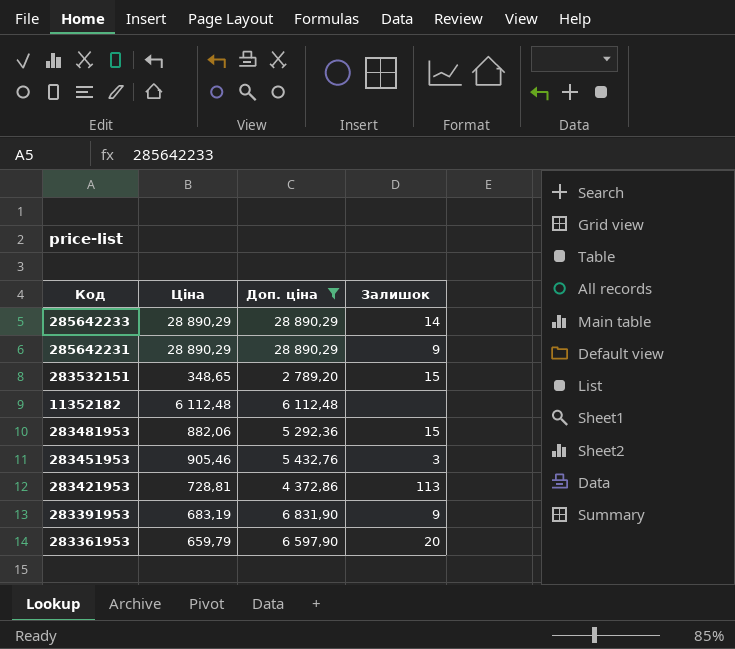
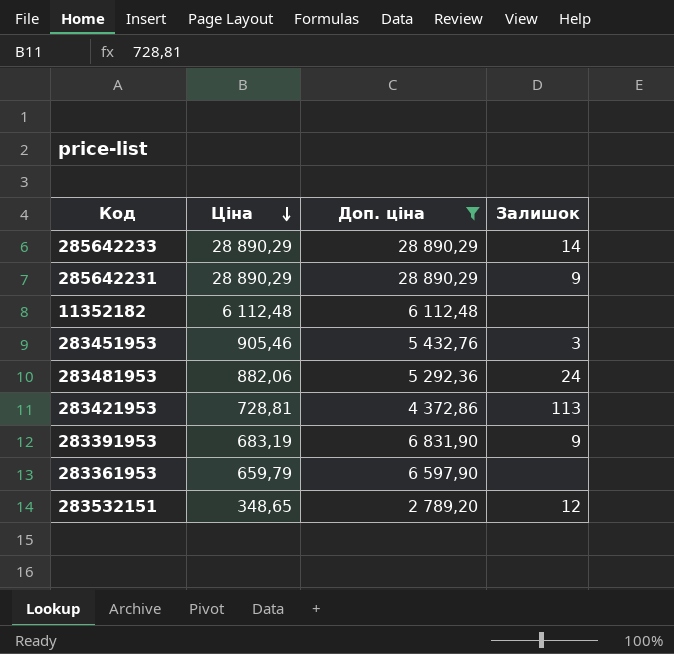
row order: none -> Ціна descending
283481953 | Залишок: 15 -> 24
283361953 | Залишок: 20 -> none
283532151 | Залишок: 15 -> 12

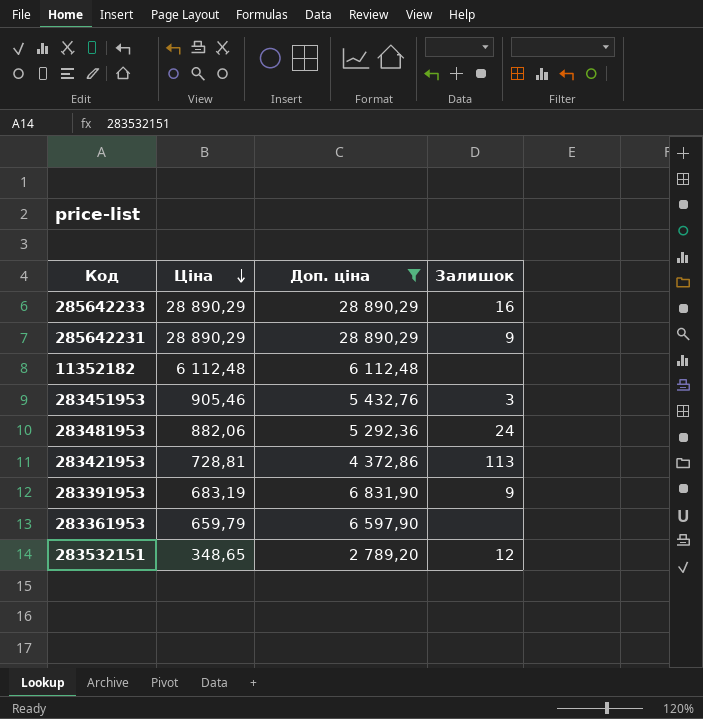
285642233 | Залишок: 14 -> 16

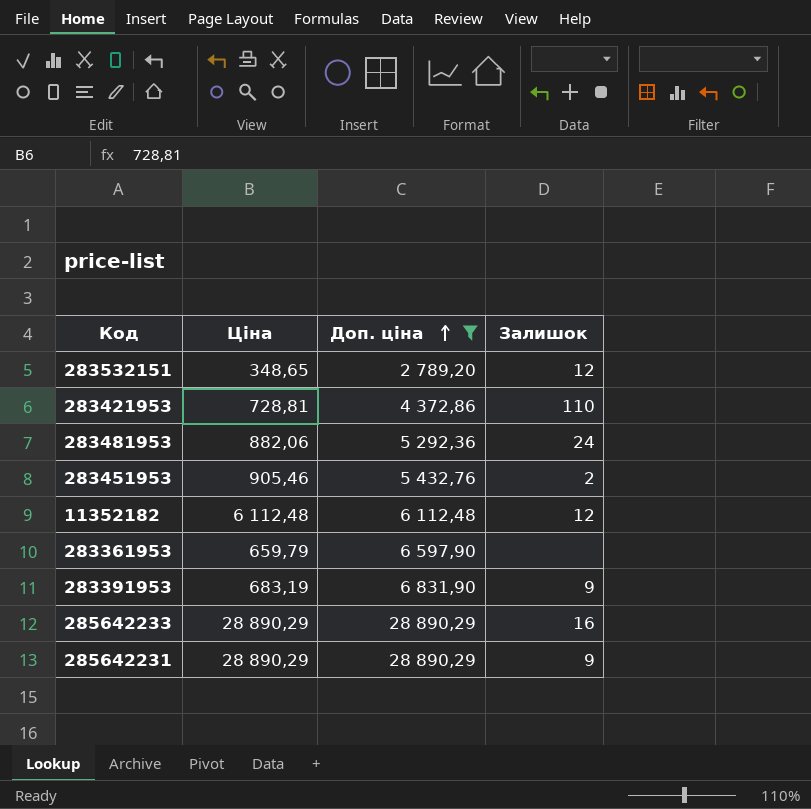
row order: Ціна descending -> Доп. ціна ascending
283421953 | Залишок: 113 -> 110
283451953 | Залишок: 3 -> 2
11352182 | Залишок: none -> 12

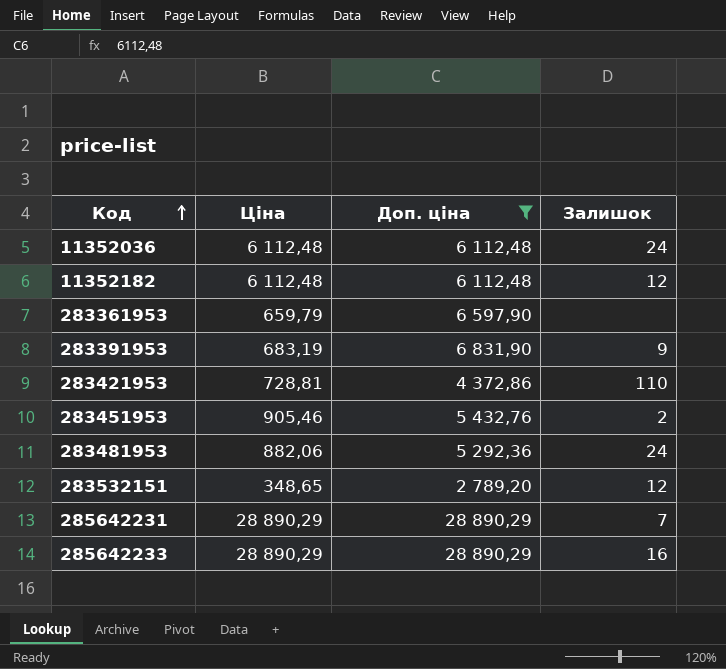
row order: Доп. ціна ascending -> Код ascending
row 11352036: none -> 6 112,48 | 6 112,48 | 24
285642231 | Залишок: 9 -> 7

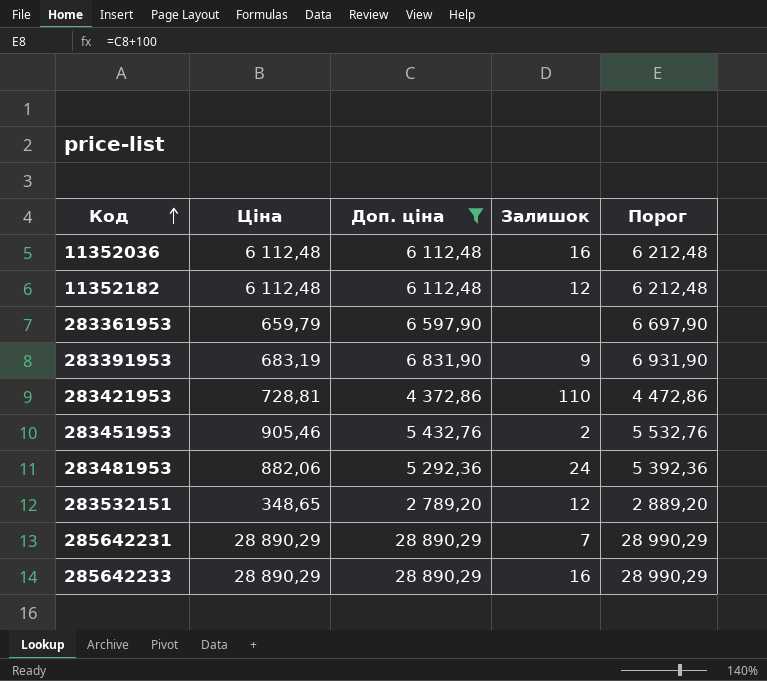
column Порог | formula: none -> [Доп. ціна] + 100
11352036 | Залишок: 24 -> 16

